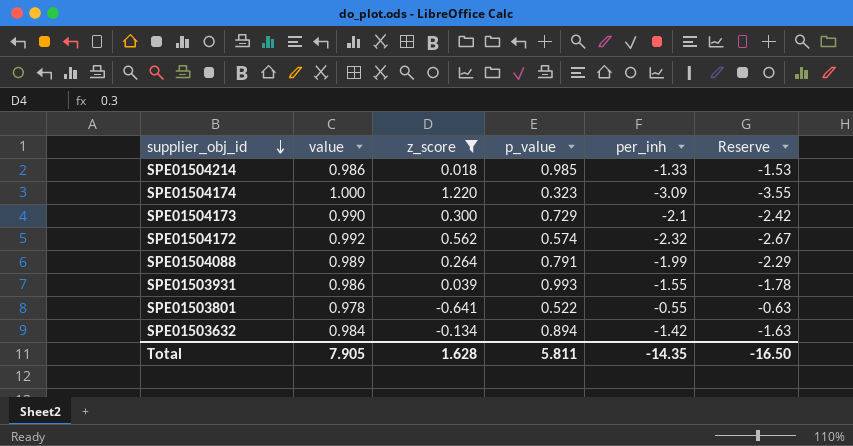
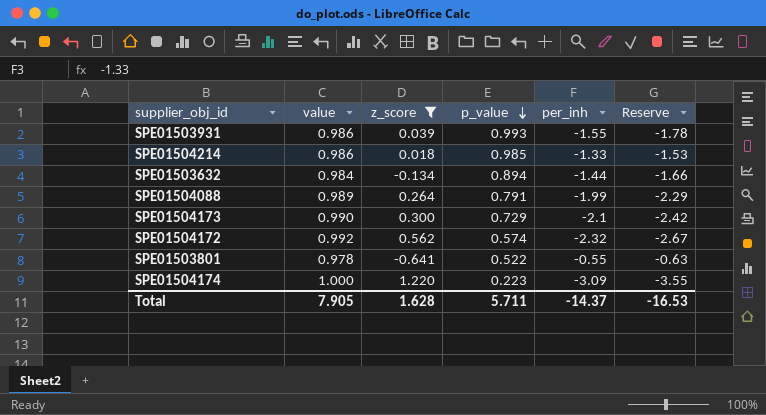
row order: supplier_obj_id descending -> p_value descending
SPE01503632 | per_inh: -1.42 -> -1.44
SPE01503632 | Reserve: -1.63 -> -1.66
SPE01504174 | p_value: 0.323 -> 0.223
Total | p_value: 5.811 -> 5.711
Total | per_inh: -14.35 -> -14.37
Total | Reserve: -16.50 -> -16.53

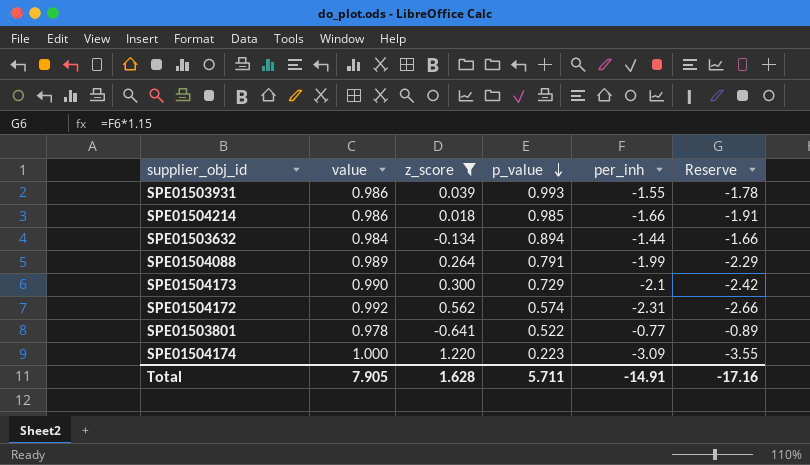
SPE01504214 | per_inh: -1.33 -> -1.66
SPE01504214 | Reserve: -1.53 -> -1.91
SPE01504172 | per_inh: -2.32 -> -2.31
SPE01504172 | Reserve: -2.67 -> -2.66
SPE01503801 | per_inh: -0.55 -> -0.77
SPE01503801 | Reserve: -0.63 -> -0.89
Total | per_inh: -14.37 -> -14.91
Total | Reserve: -16.53 -> -17.16

